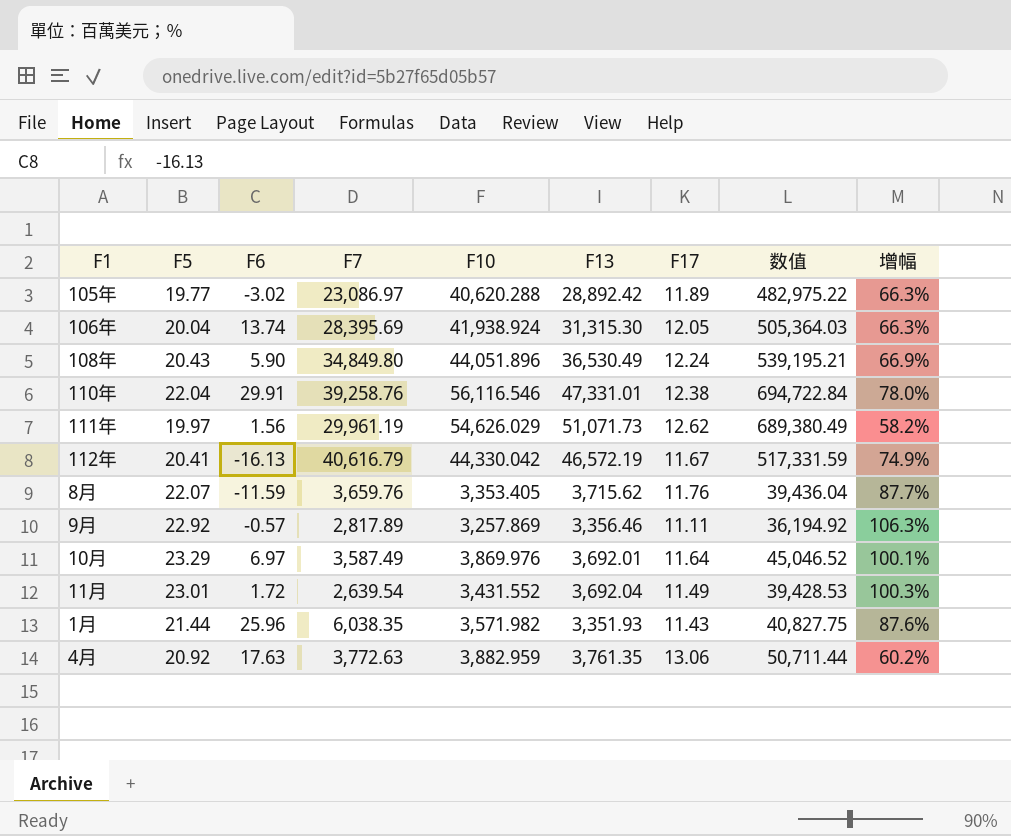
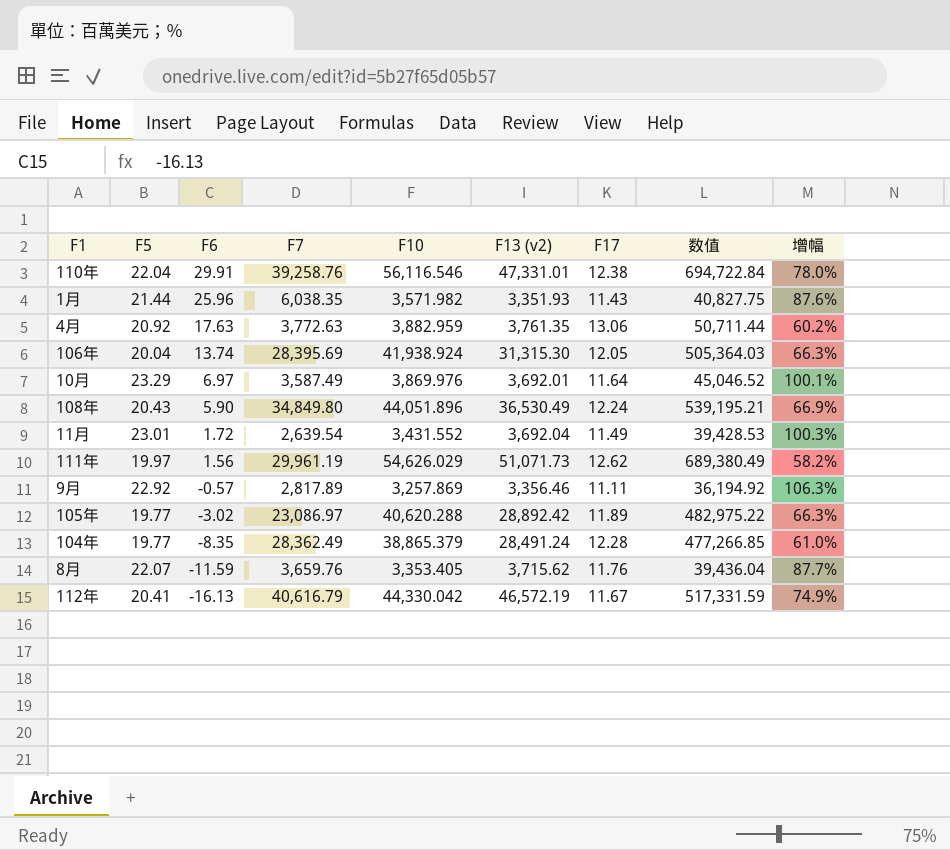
row order: none -> F6 descending
column name: F13 -> F13 (v2)
row 104年: none -> 19.77 | -8.35 | 28,362.49 | 38,865.379 | 28,491.24 | 12.28 | 477,266.85 | 61.0%

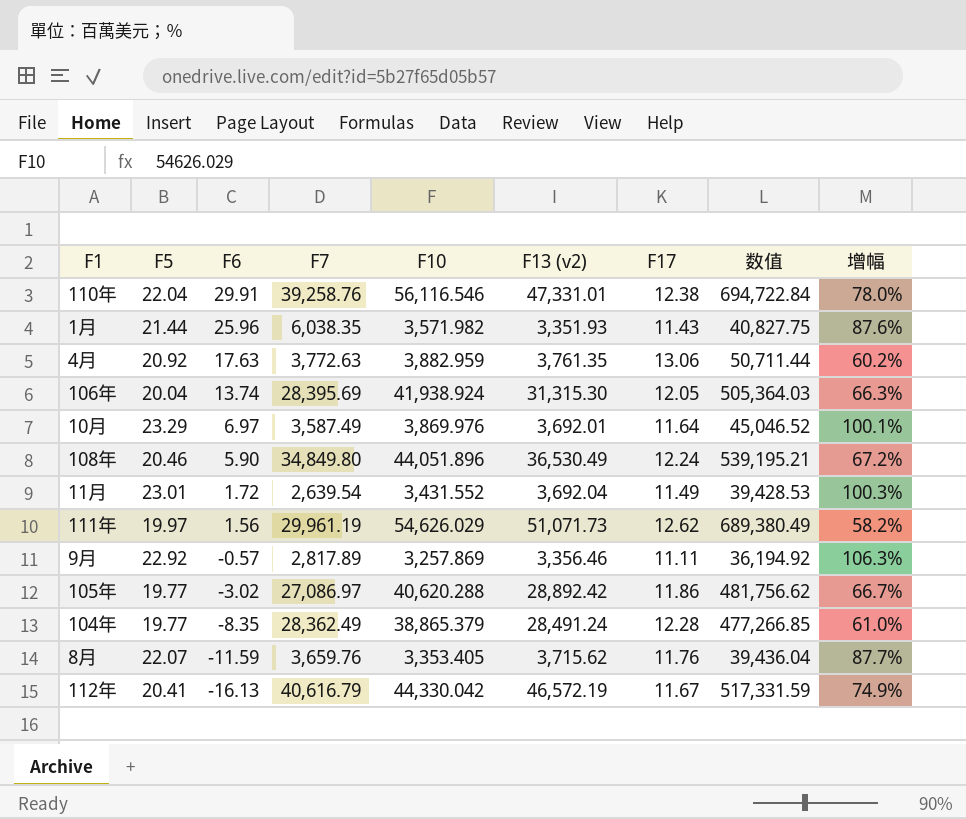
108年 | F5: 20.43 -> 20.46
108年 | 增幅: 66.9% -> 67.2%
105年 | F7: 23,086.97 -> 27,086.97
105年 | F17: 11.89 -> 11.86
105年 | 数值: 482,975.22 -> 481,756.62
105年 | 增幅: 66.3% -> 66.7%

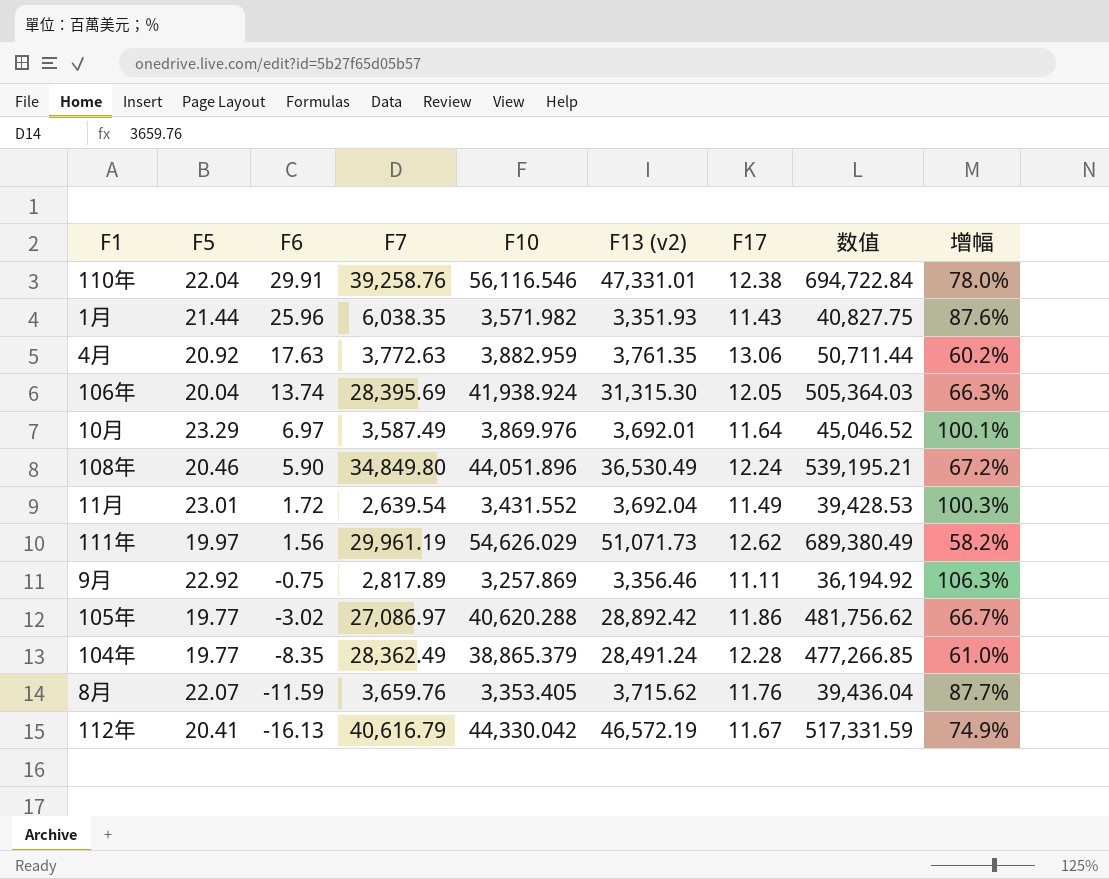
9月 | F6: -0.57 -> -0.75

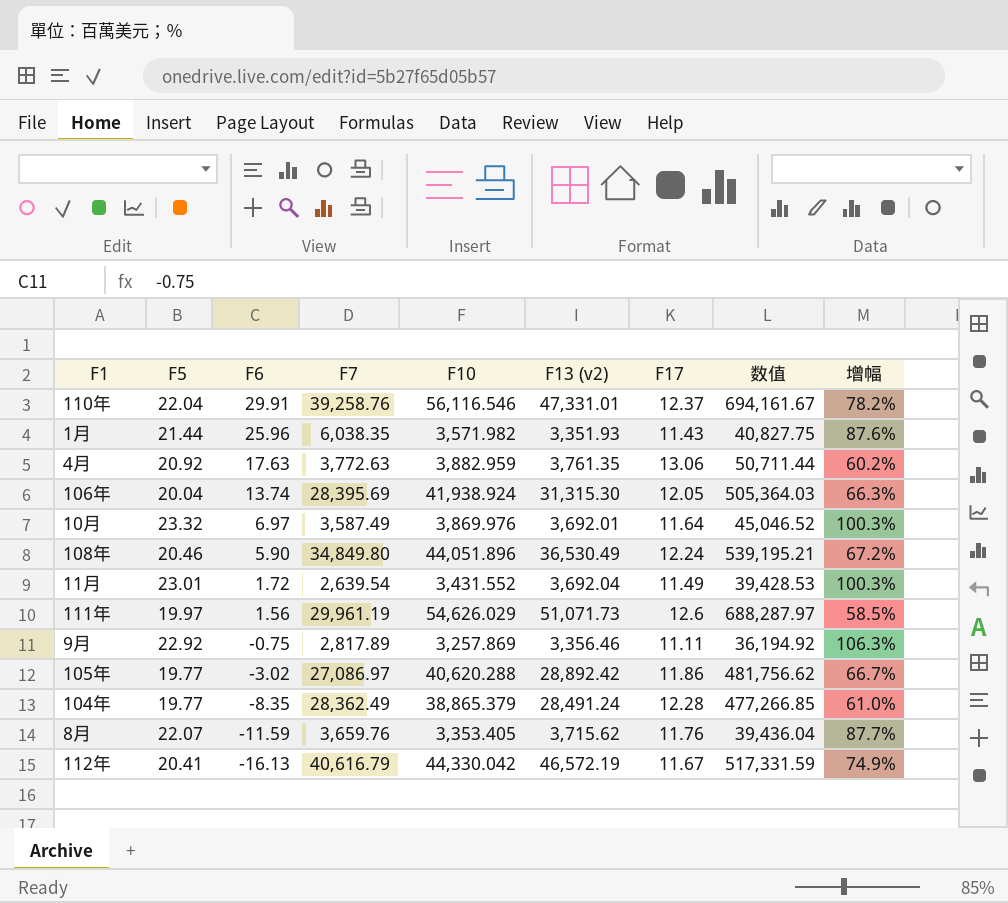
110年 | F17: 12.38 -> 12.37
110年 | 数值: 694,722.84 -> 694,161.67
110年 | 增幅: 78.0% -> 78.2%
10月 | F5: 23.29 -> 23.32
10月 | 增幅: 100.1% -> 100.3%
111年 | F17: 12.62 -> 12.6
111年 | 数值: 689,380.49 -> 688,287.97
111年 | 增幅: 58.2% -> 58.5%

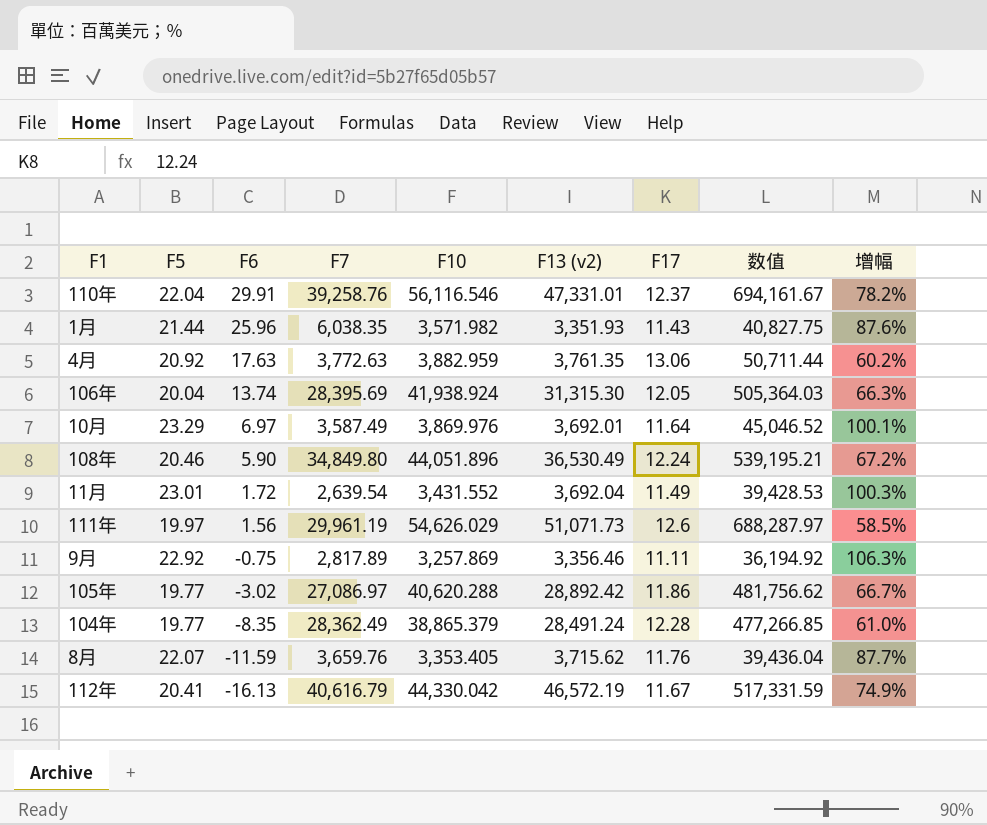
10月 | F5: 23.32 -> 23.29
10月 | 增幅: 100.3% -> 100.1%

